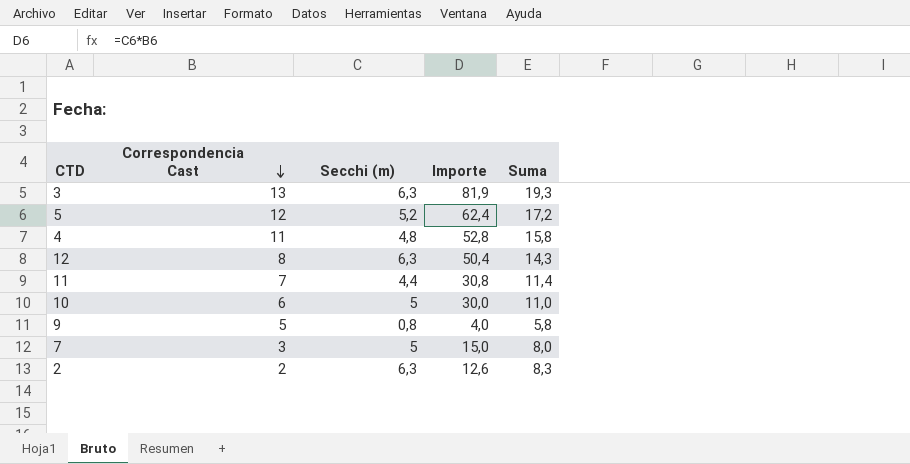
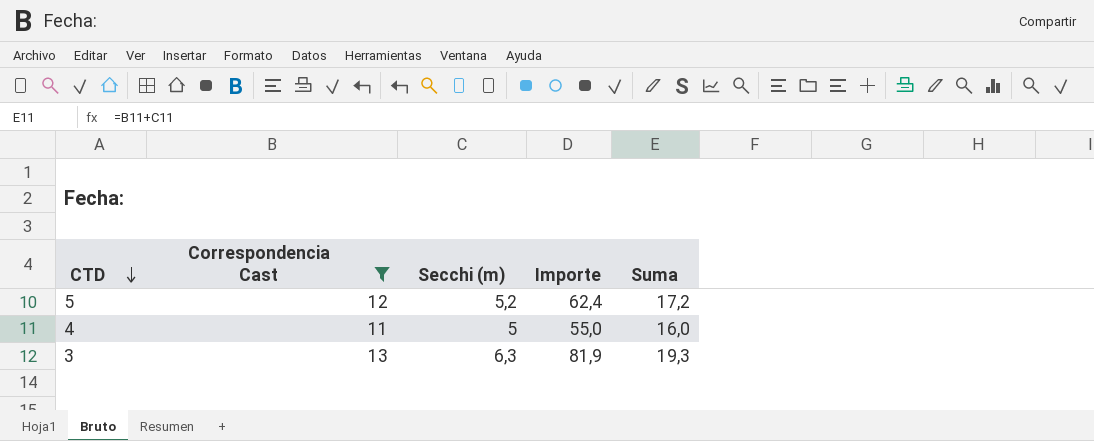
filter: none -> Correspondencia Cast >= 11
row order: Correspondencia Cast descending -> CTD descending
4 | Secchi (m): 4,8 -> 5
4 | Importe: 52,8 -> 55,0
4 | Suma: 15,8 -> 16,0

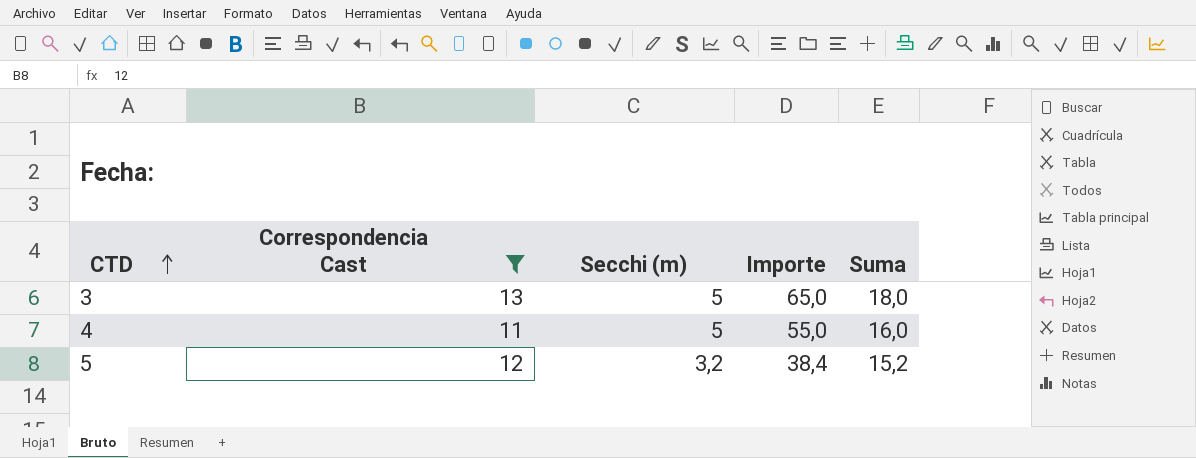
row order: CTD descending -> CTD ascending
3 | Secchi (m): 6,3 -> 5
3 | Importe: 81,9 -> 65,0
3 | Suma: 19,3 -> 18,0
5 | Secchi (m): 5,2 -> 3,2
5 | Importe: 62,4 -> 38,4
5 | Suma: 17,2 -> 15,2

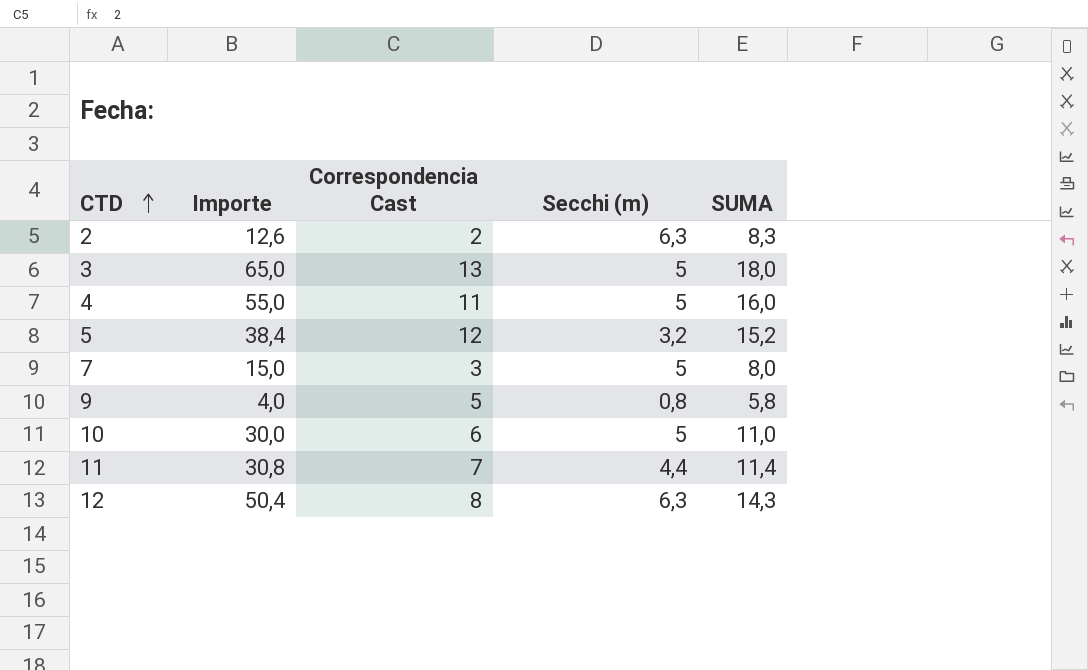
filter: Correspondencia Cast >= 11 -> none
column Importe | position: 4 -> 2
column name: Suma -> SUMA

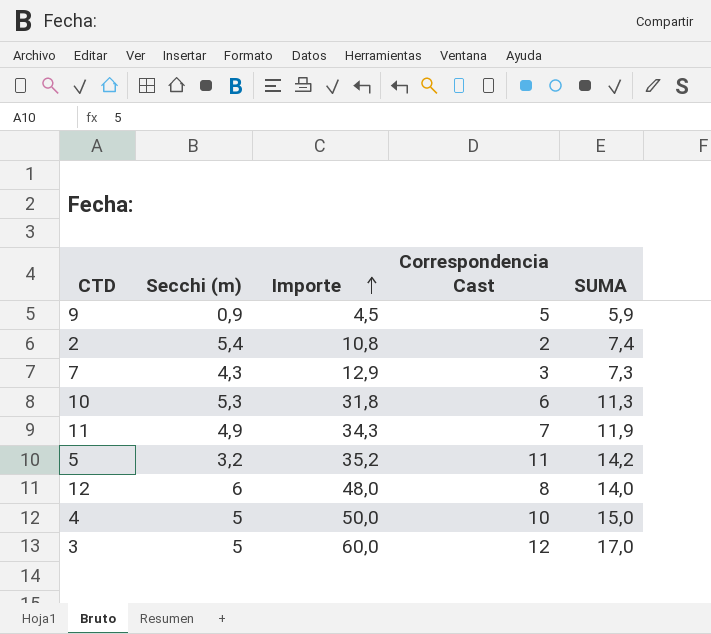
row order: CTD ascending -> Importe ascending
column Secchi (m) | position: 4 -> 2
9 | Secchi (m): 0,8 -> 0,9
9 | Importe: 4,0 -> 4,5
9 | SUMA: 5,8 -> 5,9
2 | Secchi (m): 6,3 -> 5,4
2 | Importe: 12,6 -> 10,8
2 | SUMA: 8,3 -> 7,4
7 | Secchi (m): 5 -> 4,3
7 | Importe: 15,0 -> 12,9
7 | SUMA: 8,0 -> 7,3
10 | Secchi (m): 5 -> 5,3
10 | Importe: 30,0 -> 31,8
10 | SUMA: 11,0 -> 11,3
11 | Secchi (m): 4,4 -> 4,9
11 | Importe: 30,8 -> 34,3
11 | SUMA: 11,4 -> 11,9
5 | Importe: 38,4 -> 35,2
5 | Correspondencia Cast: 12 -> 11
5 | SUMA: 15,2 -> 14,2
12 | Secchi (m): 6,3 -> 6
12 | Importe: 50,4 -> 48,0
12 | SUMA: 14,3 -> 14,0
4 | Importe: 55,0 -> 50,0
4 | Correspondencia Cast: 11 -> 10
4 | SUMA: 16,0 -> 15,0
3 | Importe: 65,0 -> 60,0
3 | Correspondencia Cast: 13 -> 12
3 | SUMA: 18,0 -> 17,0

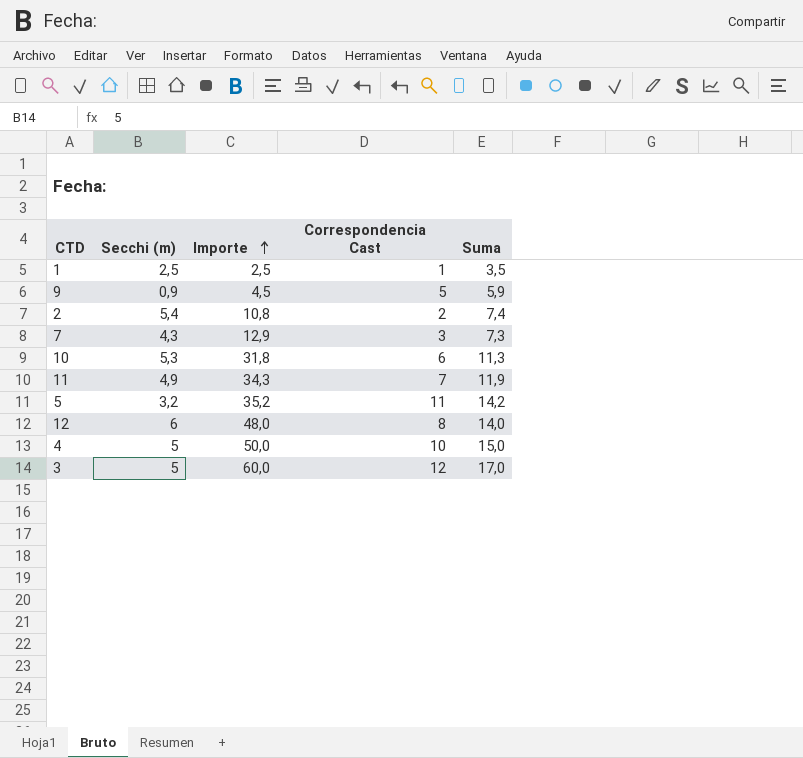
column name: SUMA -> Suma
row 1: none -> 2,5 | 2,5 | 1 | 3,5

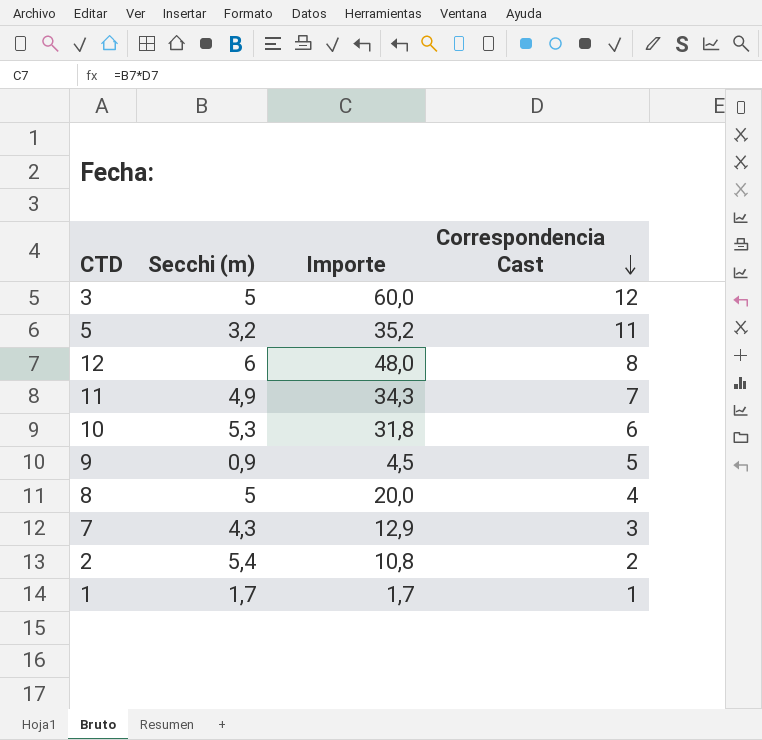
row order: Importe ascending -> Correspondencia Cast descending
column Suma | formula: [Secchi (m)] + [Correspondencia Cast] -> none
row 4: 5 | 50,0 | 10 | 15,0 -> none
row 8: none -> 5 | 20,0 | 4
1 | Secchi (m): 2,5 -> 1,7
1 | Importe: 2,5 -> 1,7

